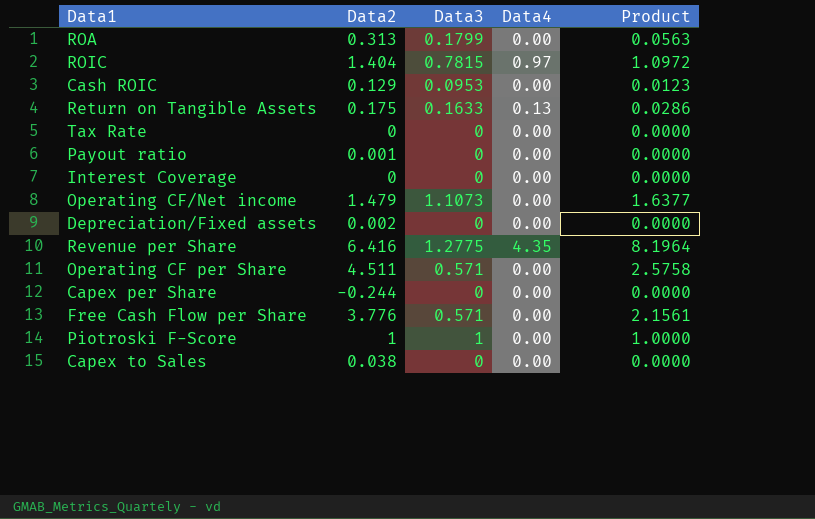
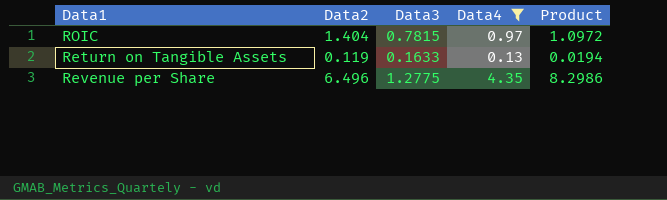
filter: none -> Data4 != 0.00
Return on Tangible Assets | Data2: 0.175 -> 0.119
Return on Tangible Assets | Product: 0.0286 -> 0.0194
Revenue per Share | Data2: 6.416 -> 6.496
Revenue per Share | Product: 8.1964 -> 8.2986

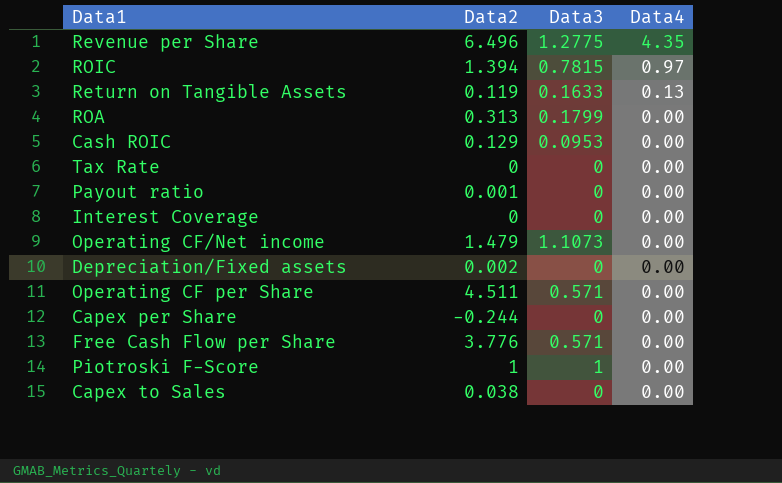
filter: Data4 != 0.00 -> none
row order: none -> Data4 descending
column Product | formula: [Data2] * [Data3] -> none
ROIC | Data2: 1.404 -> 1.394

